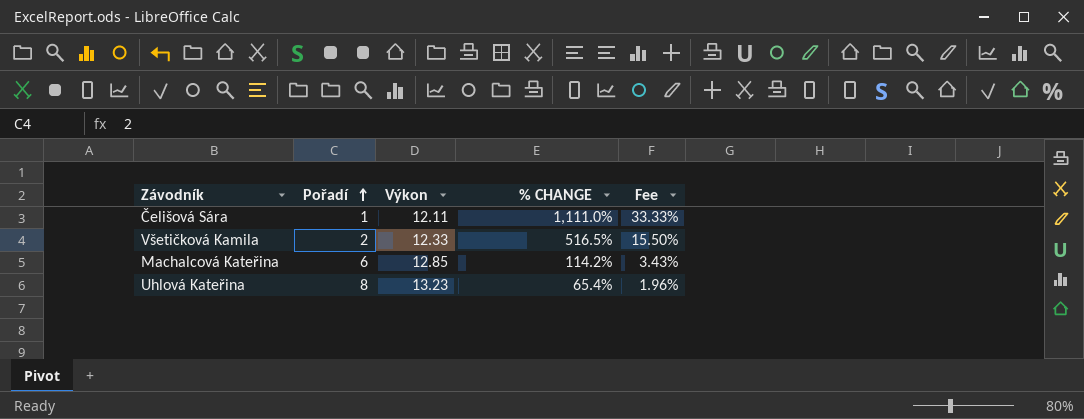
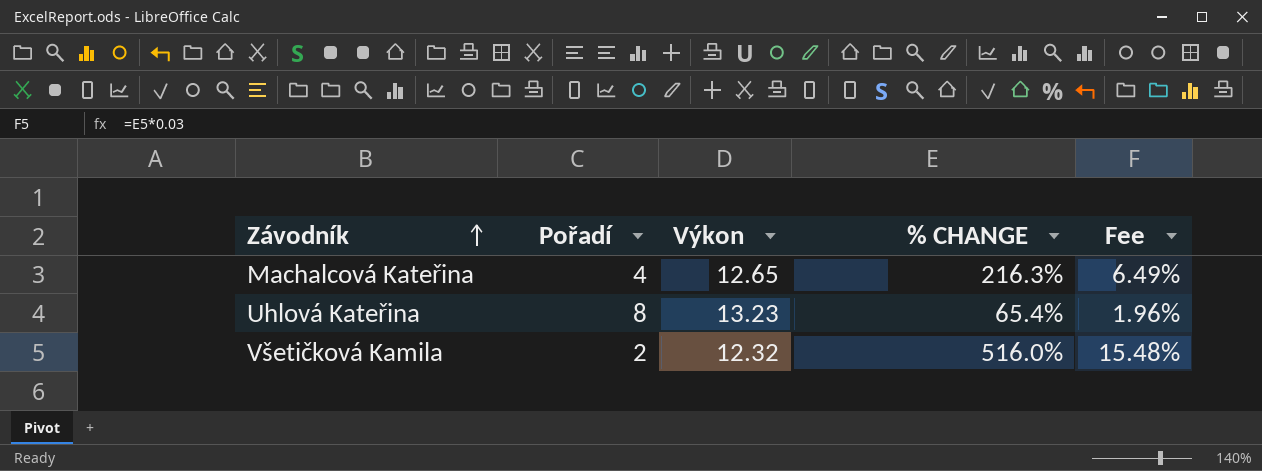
row order: Pořadí ascending -> Závodník ascending
row Čelišová Sára: 1 | 12.11 | 1,111.0% | 33.33% -> none
Machalcová Kateřina | Pořadí: 6 -> 4
Machalcová Kateřina | Výkon: 12.85 -> 12.65
Machalcová Kateřina | % CHANGE: 114.2% -> 216.3%
Machalcová Kateřina | Fee: 3.43% -> 6.49%
Všetičková Kamila | Výkon: 12.33 -> 12.32
Všetičková Kamila | % CHANGE: 516.5% -> 516.0%
Všetičková Kamila | Fee: 15.50% -> 15.48%

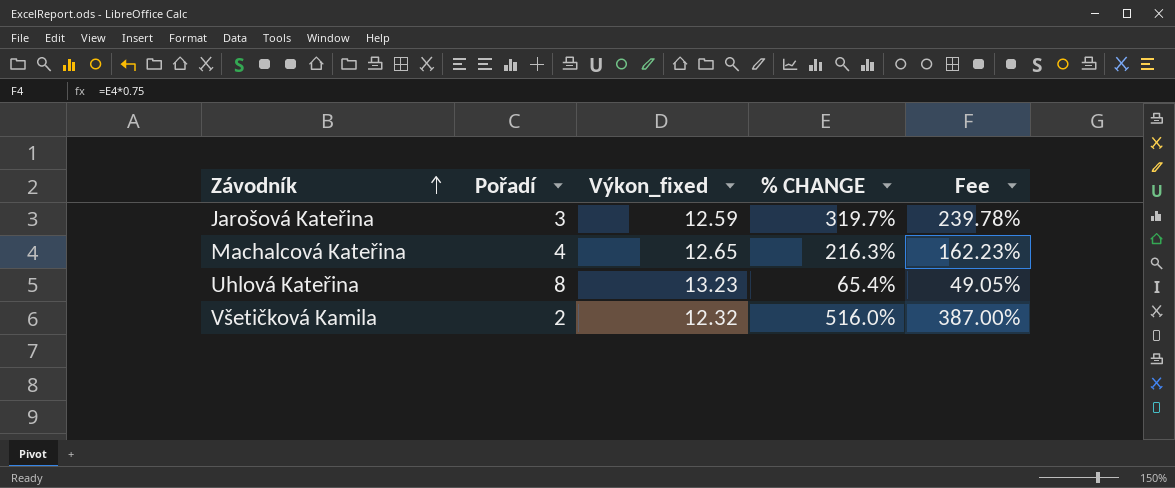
column name: Výkon -> Výkon_fixed
column Fee | formula: [% CHANGE] * 0.03 -> [% CHANGE] * 0.75
row Jarošová Kateřina: none -> 3 | 12.59 | 319.7% | 239.78%

